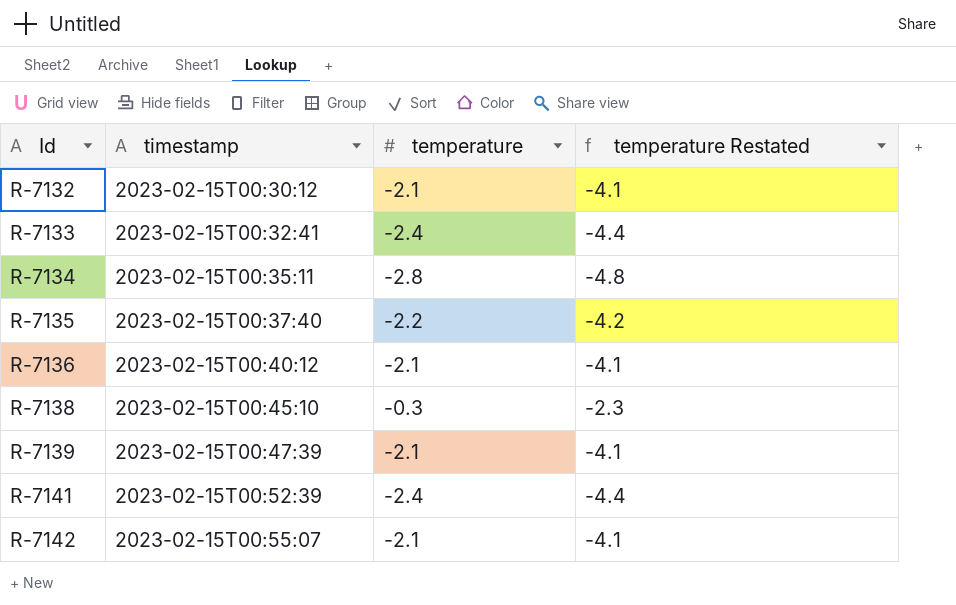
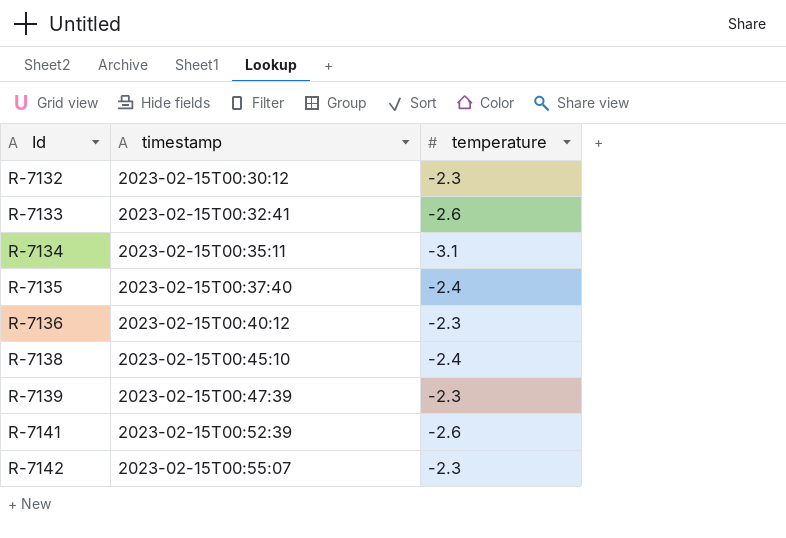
column temperature Restated | formula: [temperature] - 2 -> none
R-7132 | temperature: -2.1 -> -2.3
R-7133 | temperature: -2.4 -> -2.6
R-7134 | temperature: -2.8 -> -3.1
R-7135 | temperature: -2.2 -> -2.4
R-7136 | temperature: -2.1 -> -2.3
R-7138 | temperature: -0.3 -> -2.4
R-7139 | temperature: -2.1 -> -2.3
R-7141 | temperature: -2.4 -> -2.6
R-7142 | temperature: -2.1 -> -2.3

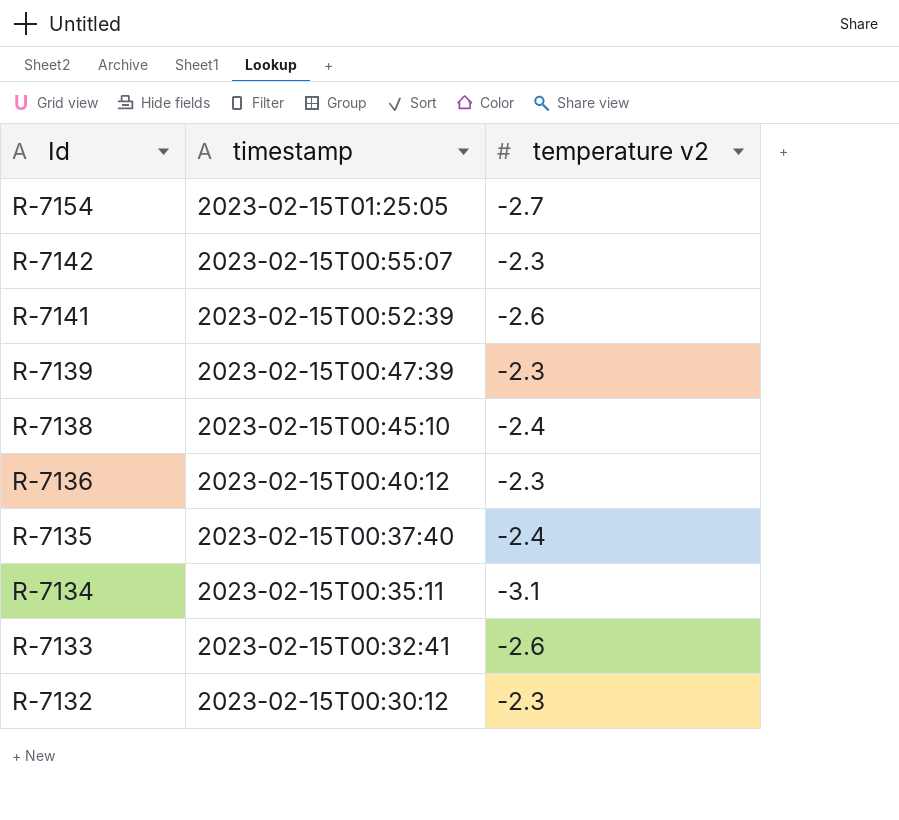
row order: Id ascending -> Id descending
column name: temperature -> temperature v2
row R-7154: none -> 2023-02-15T01:25:05 | -2.7

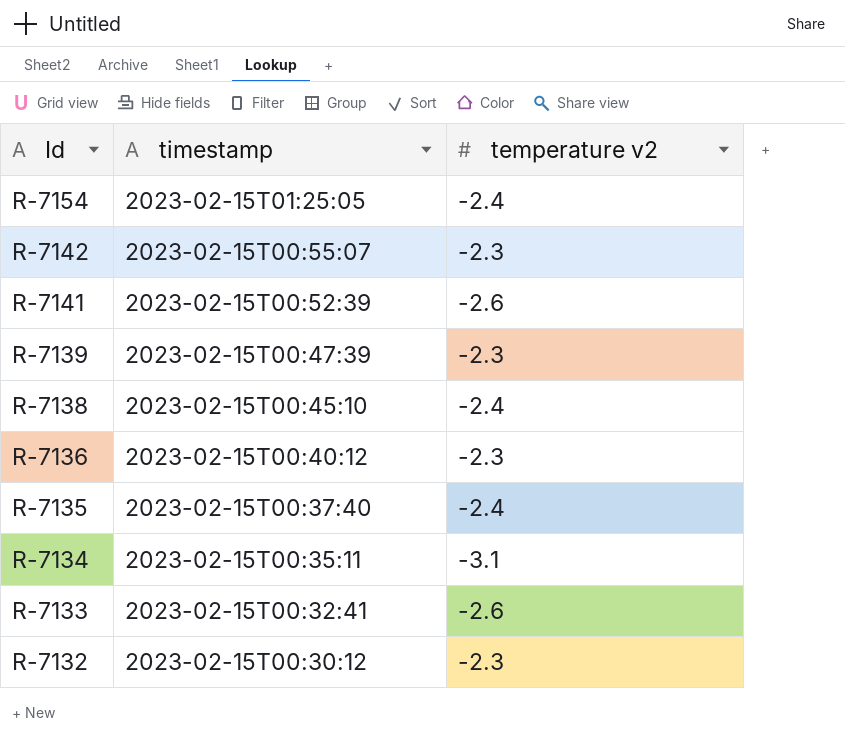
R-7154 | temperature v2: -2.7 -> -2.4

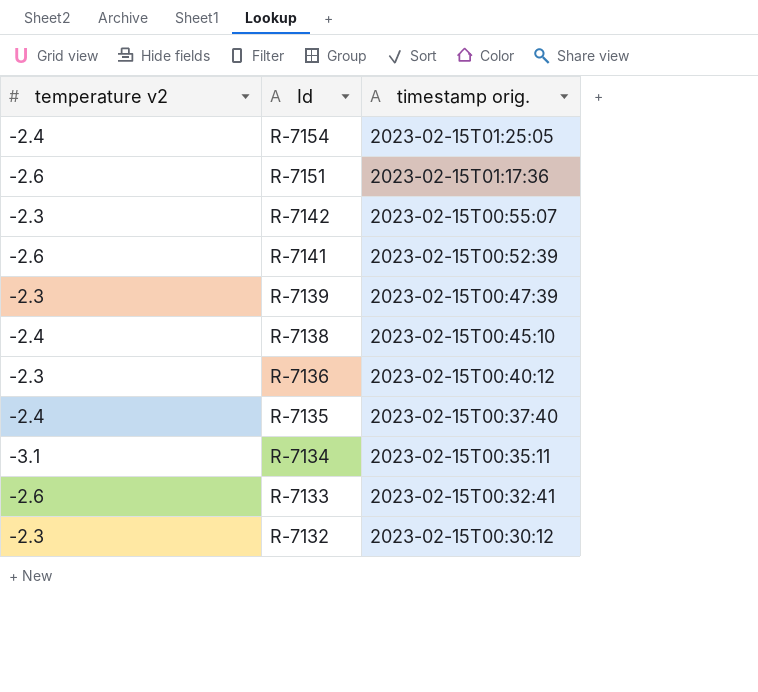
column temperature v2 | position: 3 -> 1
column name: timestamp -> timestamp orig.
row R-7151: none -> -2.6 | 2023-02-15T01:17:36

